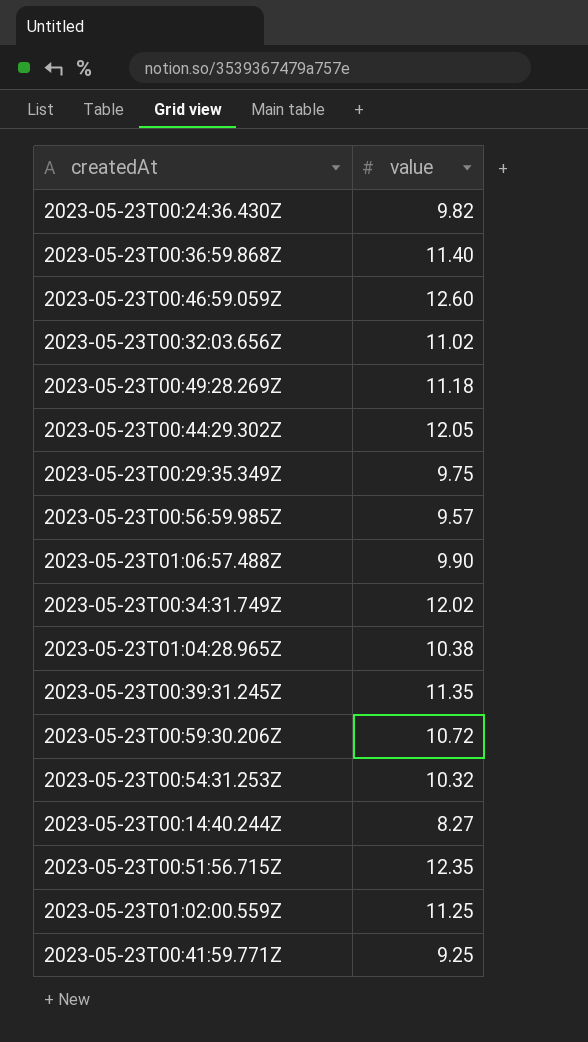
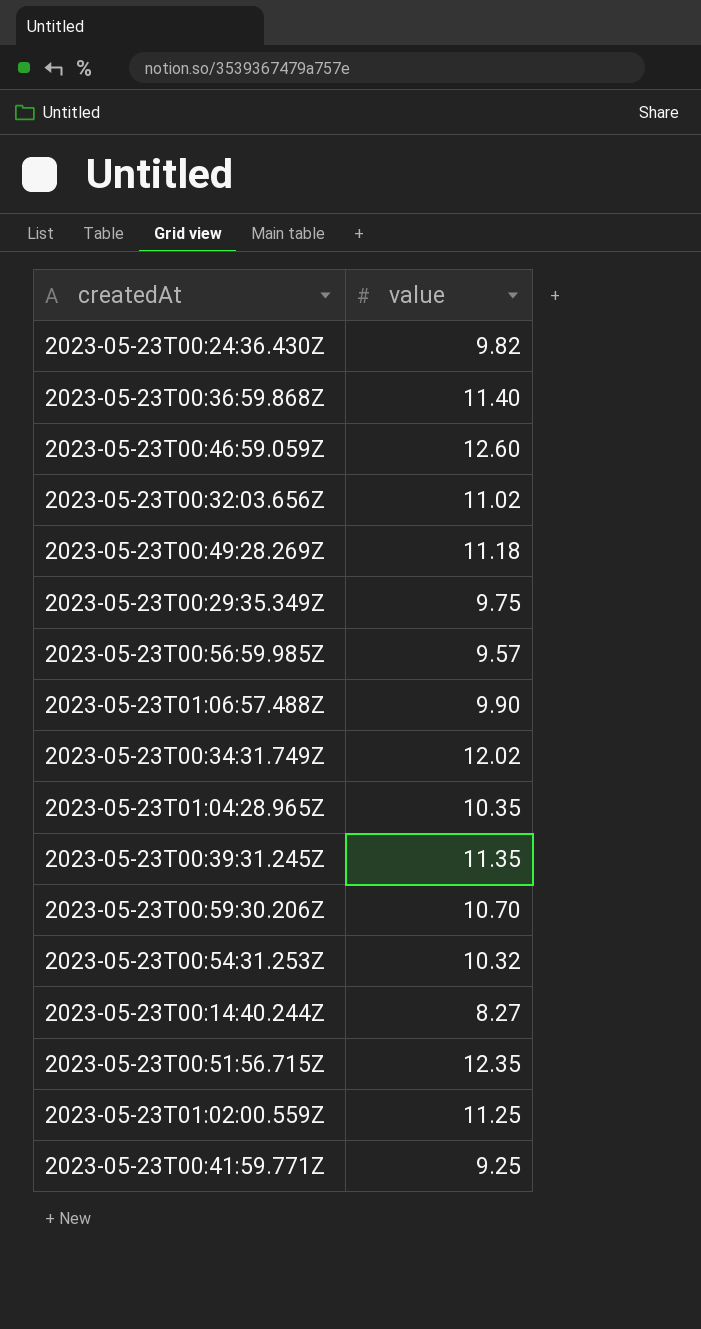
row 2023-05-23T00:44:29.302Z: 12.05 -> none
2023-05-23T01:04:28.965Z | value: 10.38 -> 10.35
2023-05-23T00:59:30.206Z | value: 10.72 -> 10.70

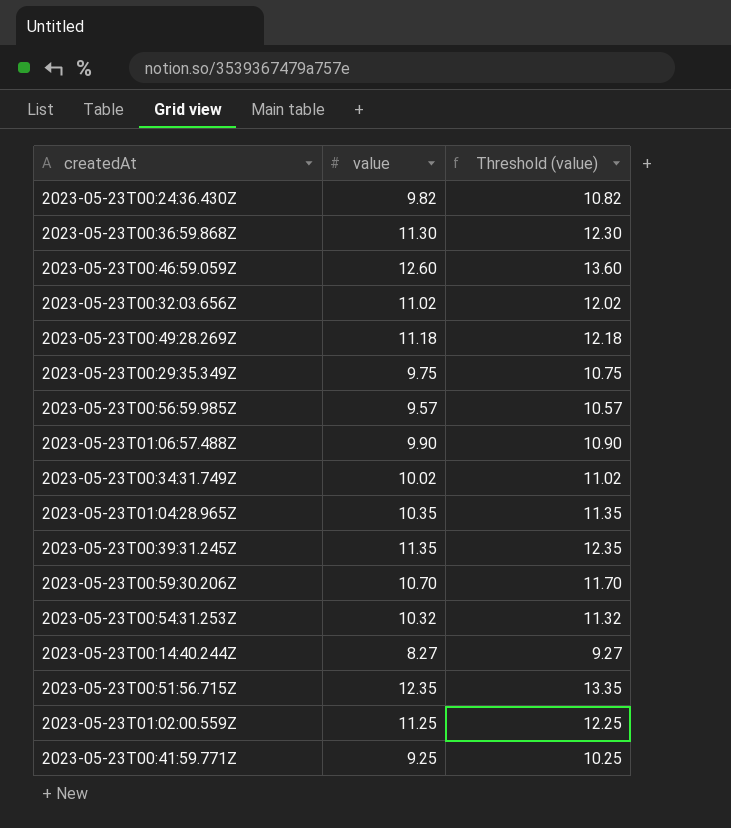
column Threshold (value) | formula: none -> [value] + 1
2023-05-23T00:36:59.868Z | value: 11.40 -> 11.30
2023-05-23T00:34:31.749Z | value: 12.02 -> 10.02

